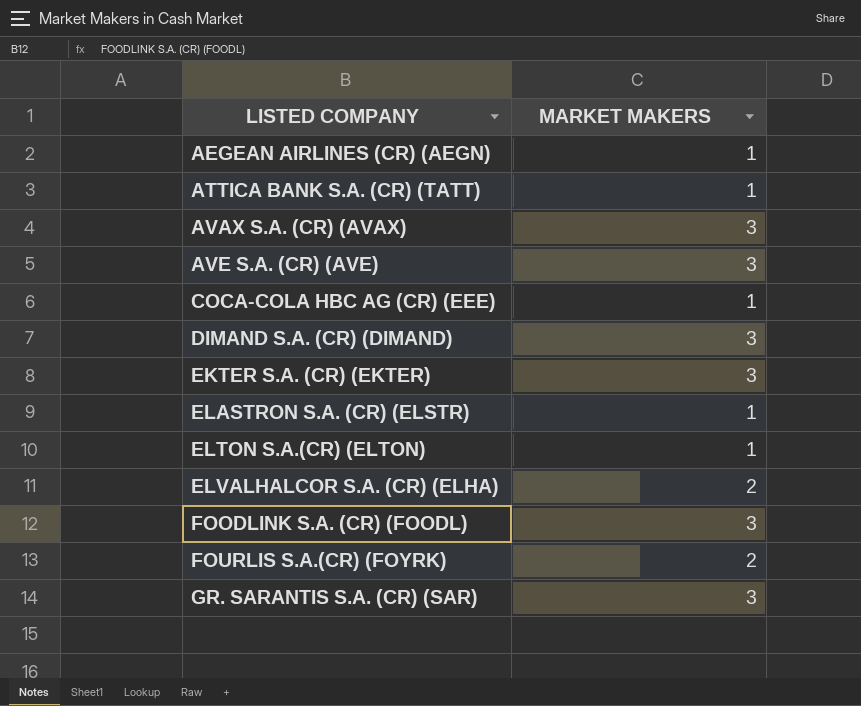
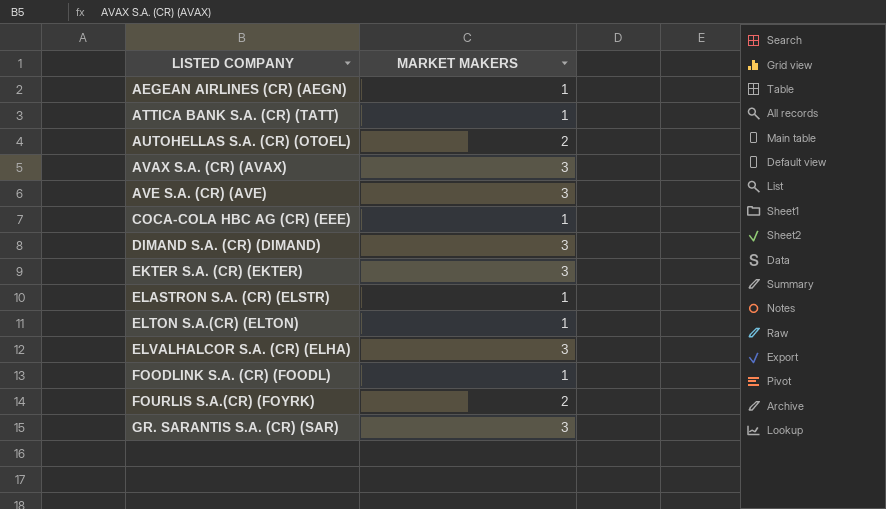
row AUTOHELLAS S.A. (CR) (OTOEL): none -> 2
ELVALHALCOR S.A. (CR) (ELHA) | MARKET MAKERS: 2 -> 3
FOODLINK S.A. (CR) (FOODL) | MARKET MAKERS: 3 -> 1

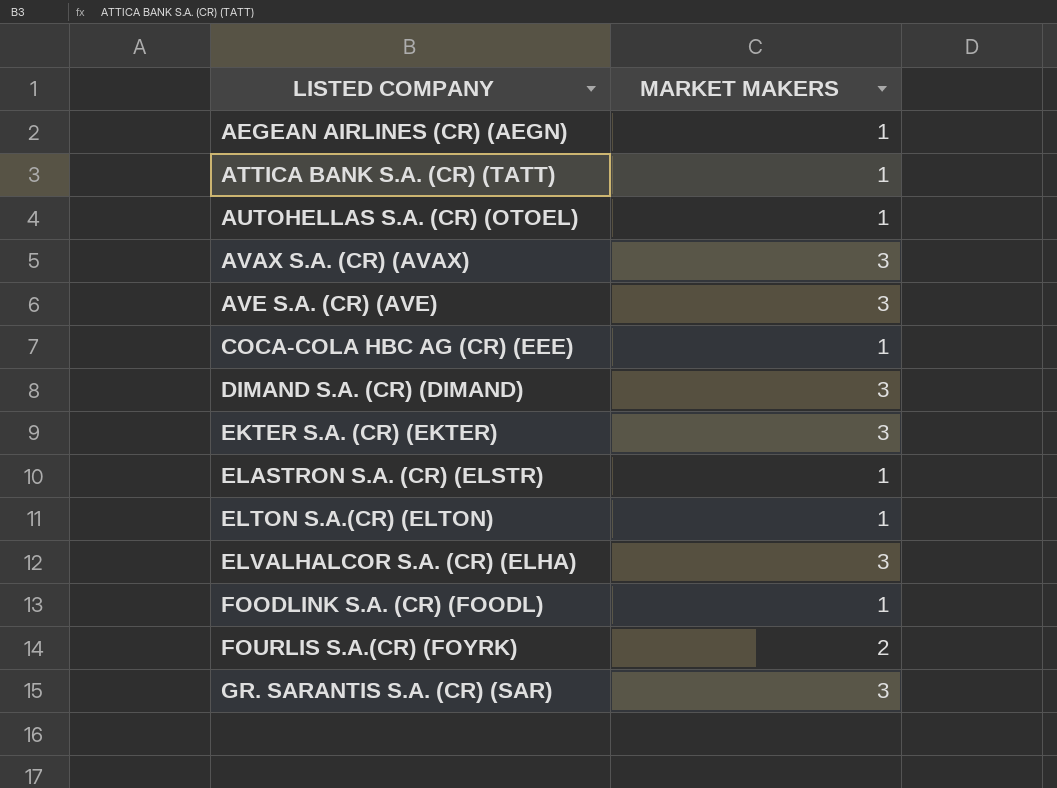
AUTOHELLAS S.A. (CR) (OTOEL) | MARKET MAKERS: 2 -> 1

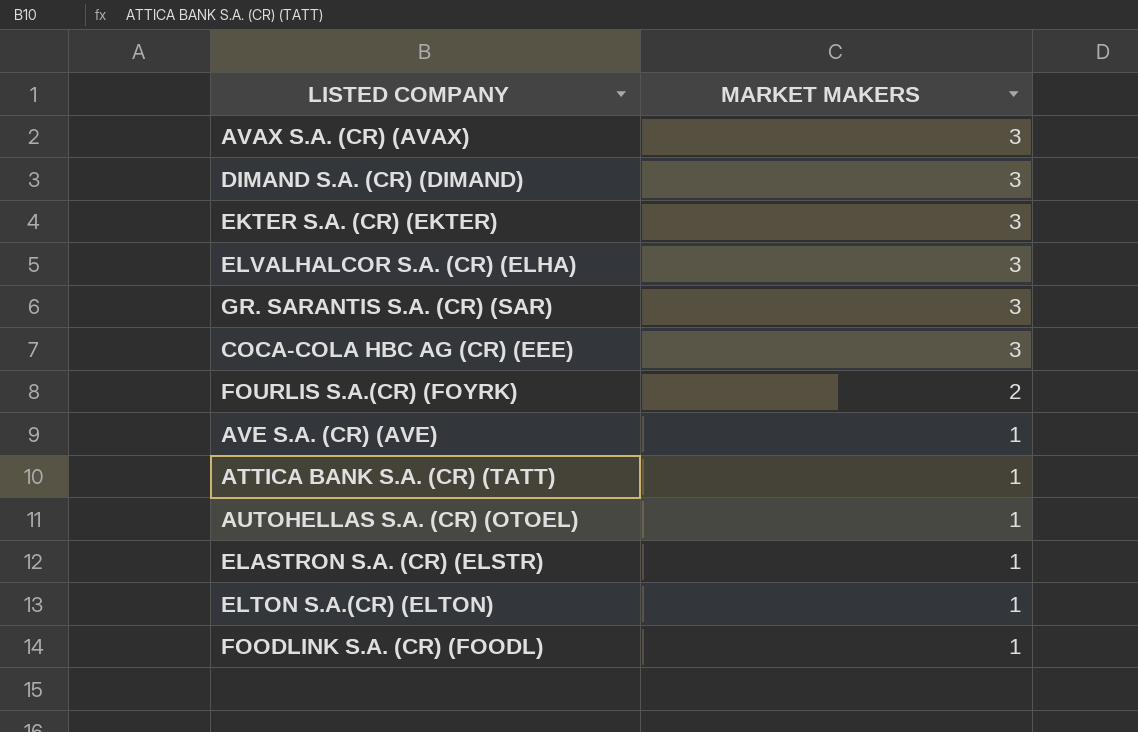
row order: LISTED COMPANY ascending -> MARKET MAKERS descending
row AEGEAN AIRLINES (CR) (AEGN): 1 -> none
COCA-COLA HBC AG (CR) (EEE) | MARKET MAKERS: 1 -> 3
AVE S.A. (CR) (AVE) | MARKET MAKERS: 3 -> 1

